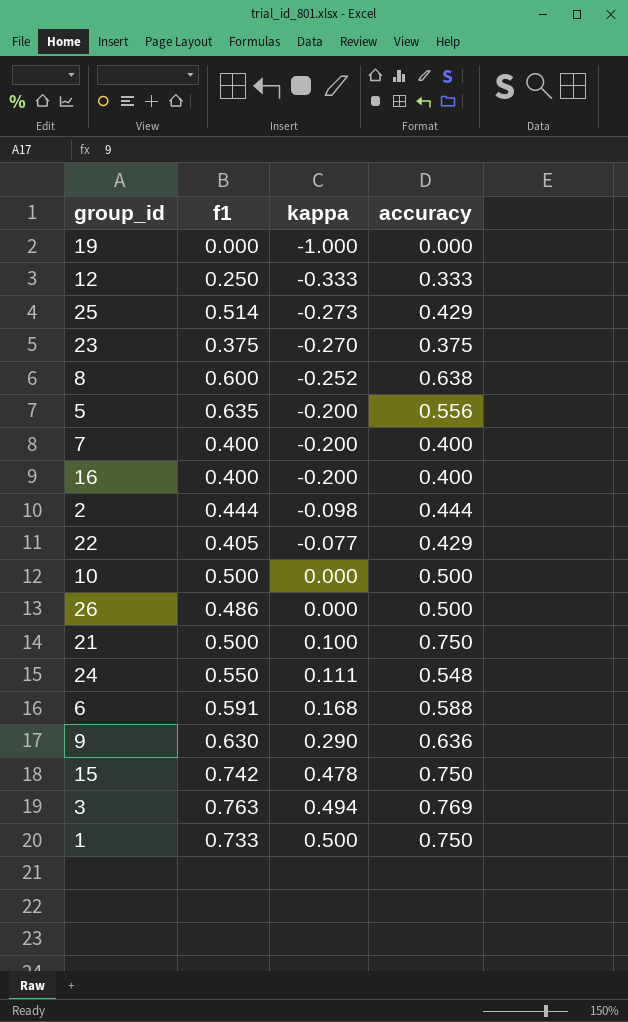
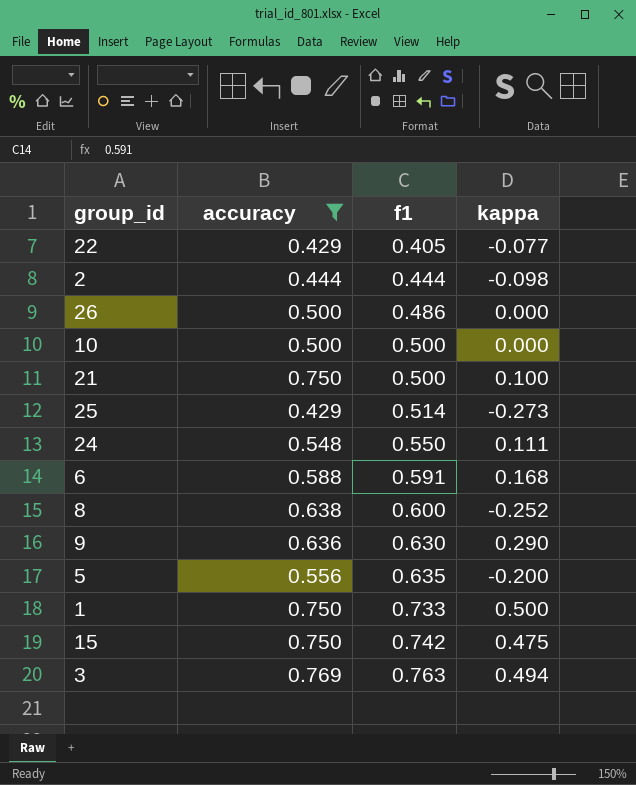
filter: none -> accuracy >= 0.429
row order: kappa ascending -> f1 ascending
column accuracy | position: 4 -> 2
15 | kappa: 0.478 -> 0.475

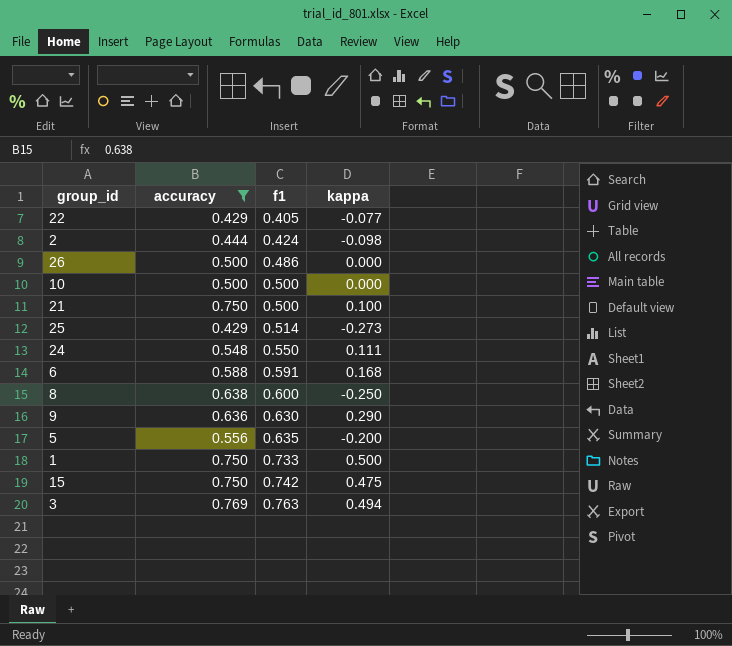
2 | f1: 0.444 -> 0.424
8 | kappa: -0.252 -> -0.250

